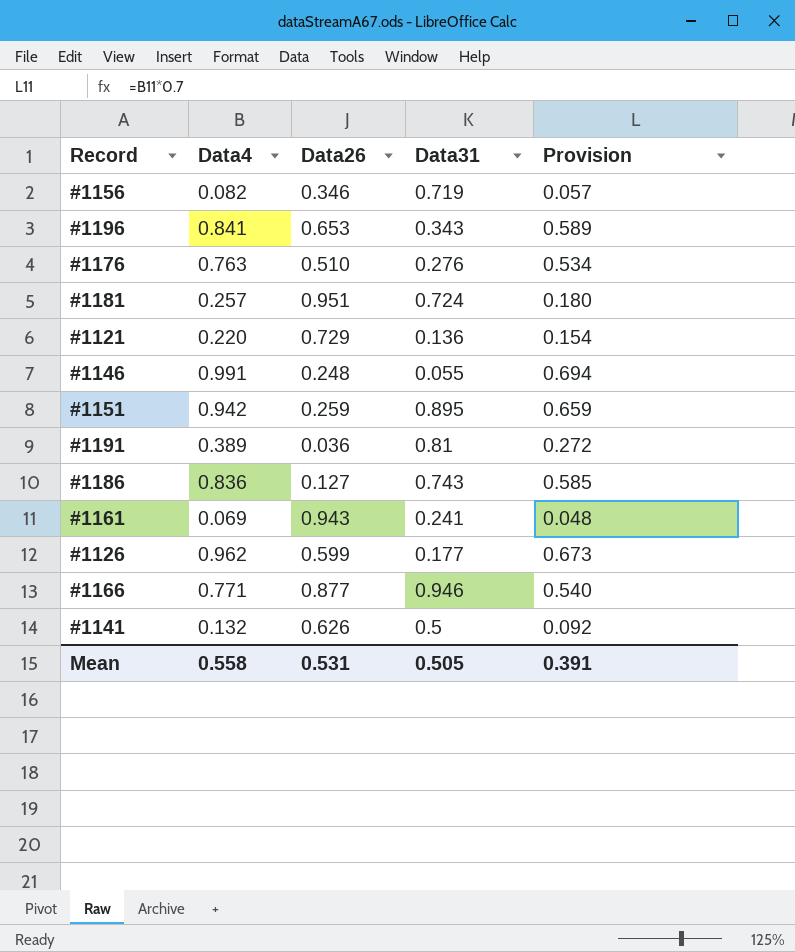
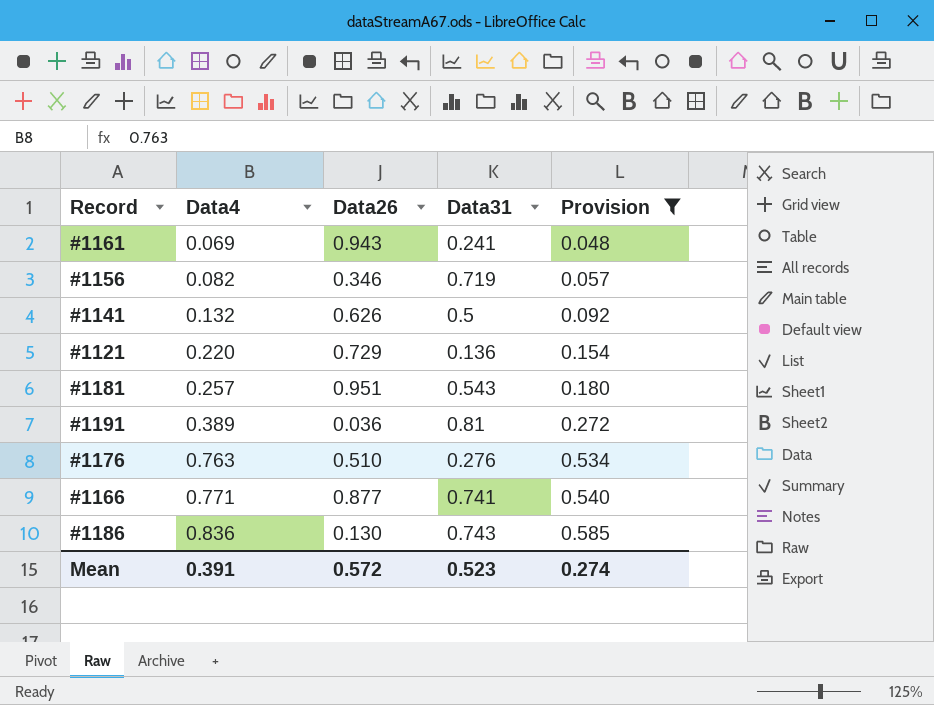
filter: none -> Provision <= 0.585
row order: none -> Data4 ascending
#1181 | Data31: 0.724 -> 0.543
#1166 | Data31: 0.946 -> 0.741
#1186 | Data26: 0.127 -> 0.130
Mean | Data4: 0.558 -> 0.391
Mean | Data26: 0.531 -> 0.572
Mean | Data31: 0.505 -> 0.523
Mean | Provision: 0.391 -> 0.274

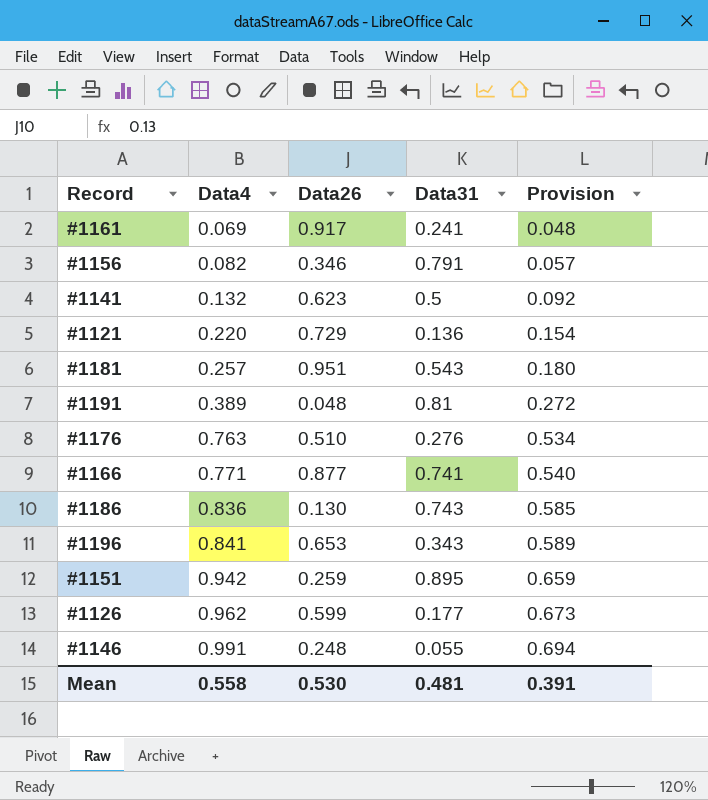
filter: Provision <= 0.585 -> none
#1161 | Data26: 0.943 -> 0.917
#1156 | Data31: 0.719 -> 0.791
#1141 | Data26: 0.626 -> 0.623
#1191 | Data26: 0.036 -> 0.048
Mean | Data4: 0.391 -> 0.558
Mean | Data26: 0.572 -> 0.530
Mean | Data31: 0.523 -> 0.481
Mean | Provision: 0.274 -> 0.391

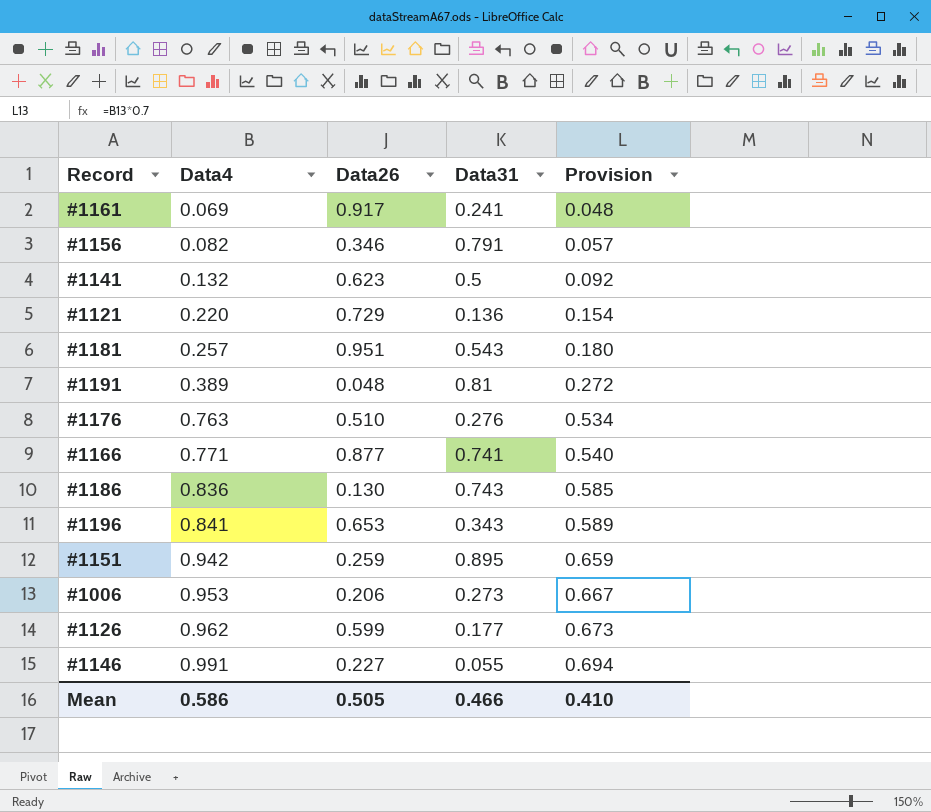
row #1006: none -> 0.953 | 0.206 | 0.273 | 0.667
#1146 | Data26: 0.248 -> 0.227
Mean | Data4: 0.558 -> 0.586
Mean | Data26: 0.530 -> 0.505
Mean | Data31: 0.481 -> 0.466
Mean | Provision: 0.391 -> 0.410

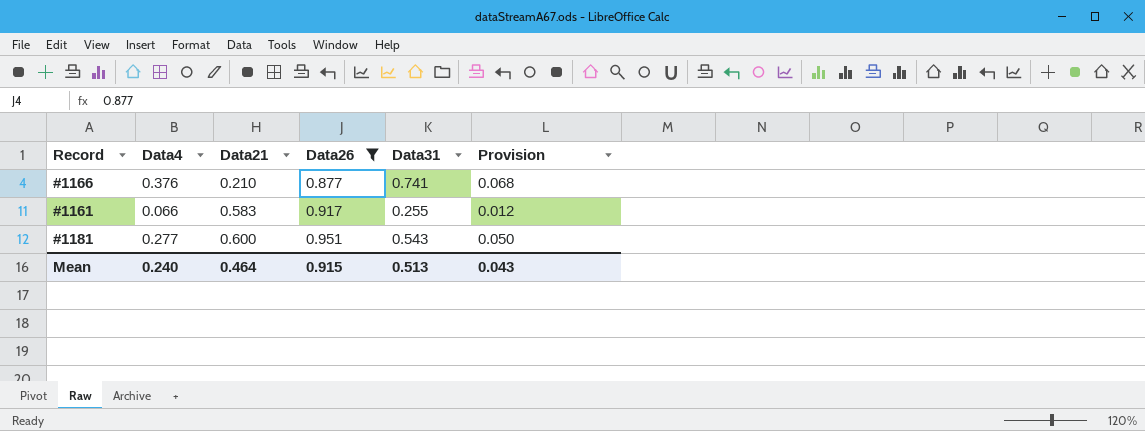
filter: none -> Data26 >= 0.877
row order: Data4 ascending -> Data21 ascending
column Data21 | position: none -> 3
column Provision | formula: [Data4] * 0.7 -> [Data4] * 0.18
#1166 | Data4: 0.771 -> 0.376
#1161 | Data4: 0.069 -> 0.066
#1161 | Data31: 0.241 -> 0.255
#1181 | Data4: 0.257 -> 0.277
Mean | Data4: 0.586 -> 0.240
Mean | Data26: 0.505 -> 0.915
Mean | Data31: 0.466 -> 0.513
Mean | Provision: 0.410 -> 0.043

